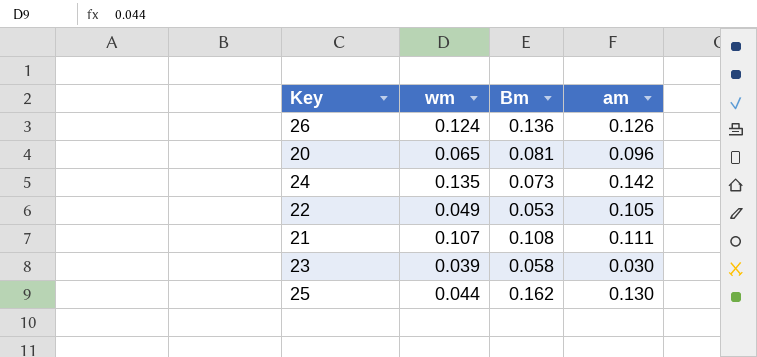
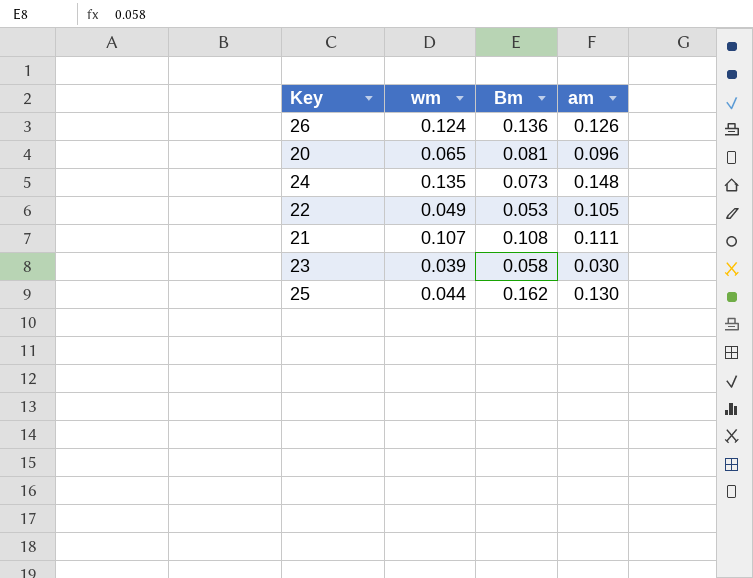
24 | am: 0.142 -> 0.148

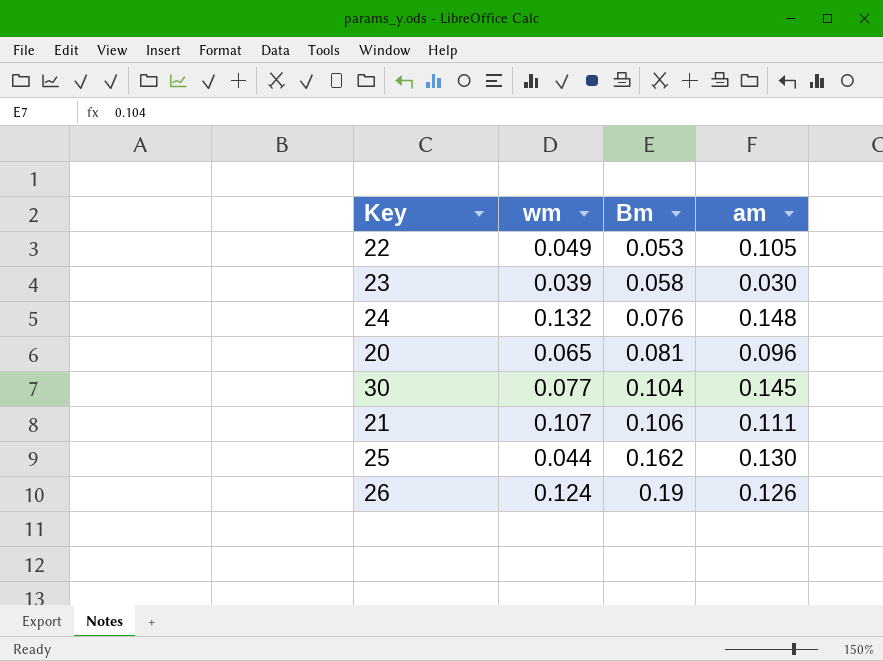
row order: none -> Bm ascending
24 | wm: 0.135 -> 0.132
24 | Bm: 0.073 -> 0.076
row 30: none -> 0.077 | 0.104 | 0.145
21 | Bm: 0.108 -> 0.106
26 | Bm: 0.136 -> 0.19

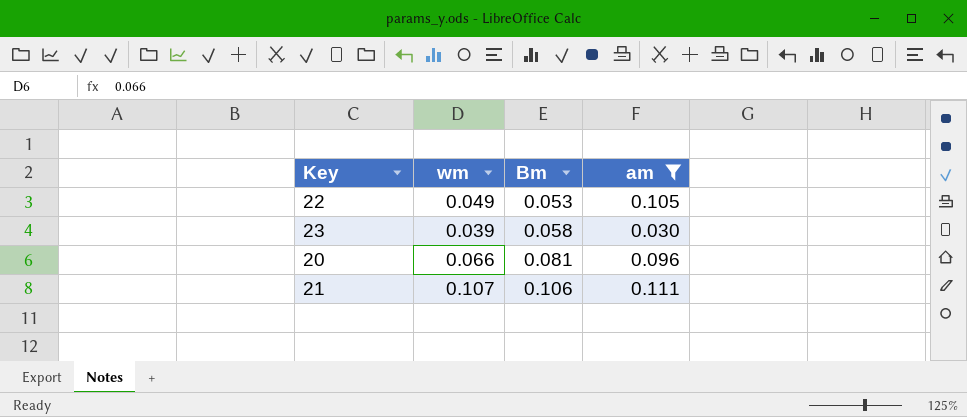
filter: none -> am <= 0.111
20 | wm: 0.065 -> 0.066

